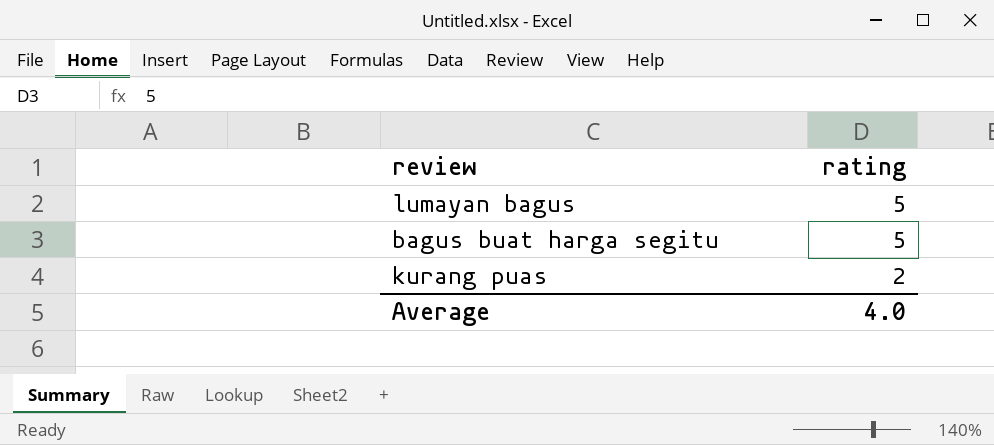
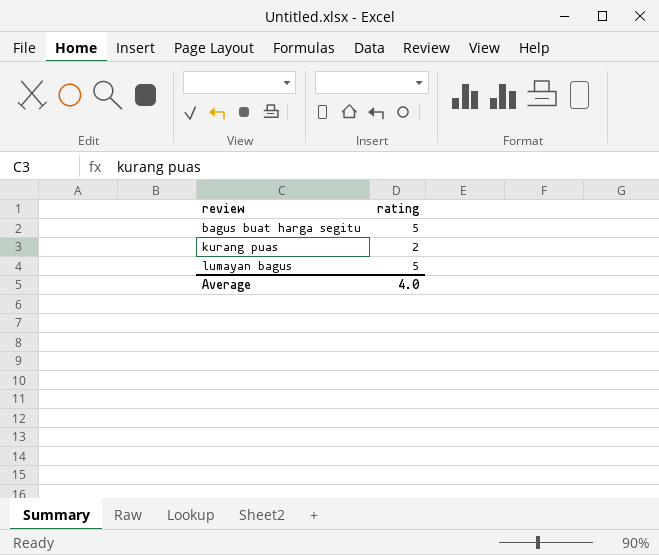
row order: rating descending -> review ascending

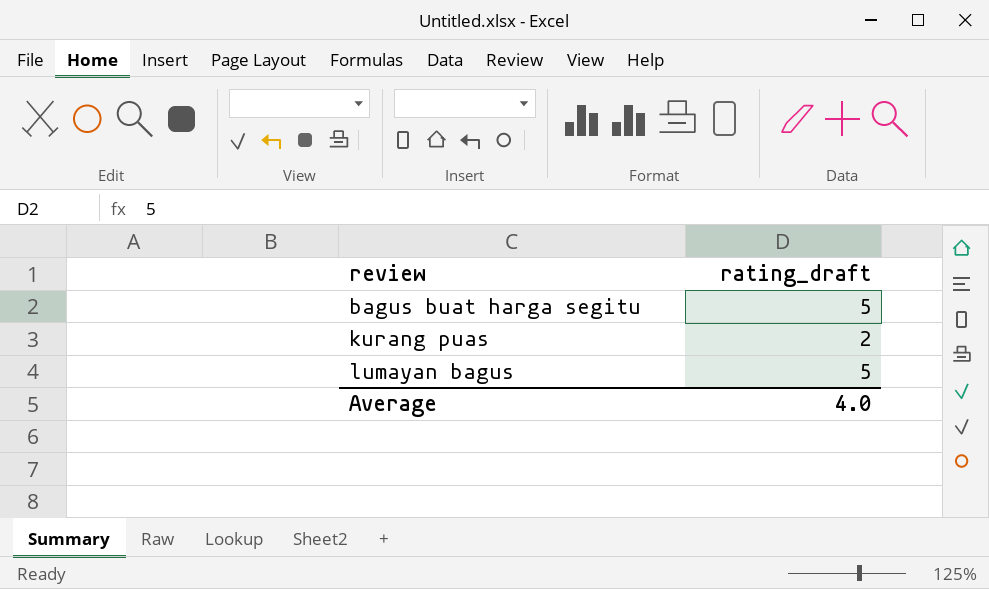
column name: rating -> rating_draft

